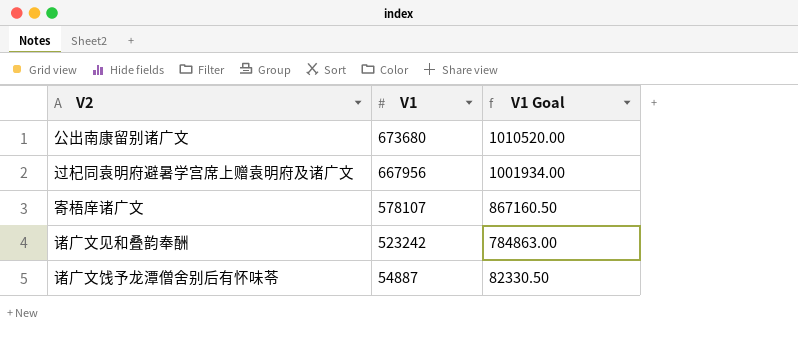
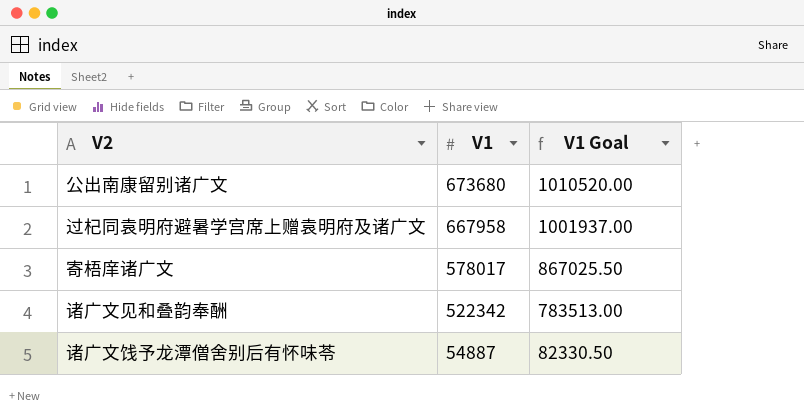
过杞同袁明府避暑学宫席上赠袁明府及诸广文 | V1: 667956 -> 667958
过杞同袁明府避暑学宫席上赠袁明府及诸广文 | V1 Goal: 1001934.00 -> 1001937.00
寄梧庠诸广文 | V1: 578107 -> 578017
寄梧庠诸广文 | V1 Goal: 867160.50 -> 867025.50
诸广文见和叠韵奉酬 | V1: 523242 -> 522342
诸广文见和叠韵奉酬 | V1 Goal: 784863.00 -> 783513.00

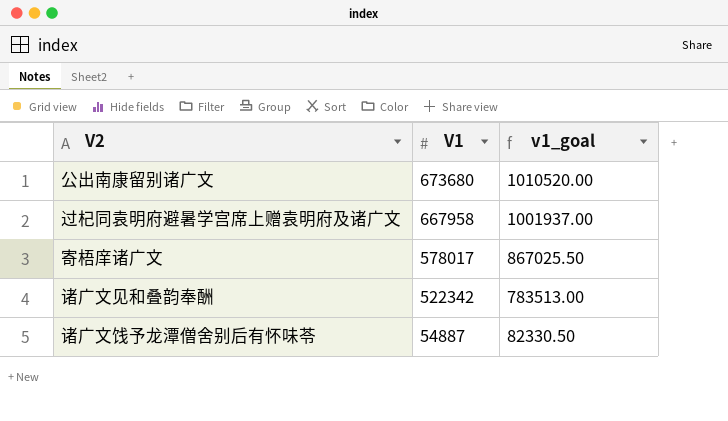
column name: V1 Goal -> v1_goal

